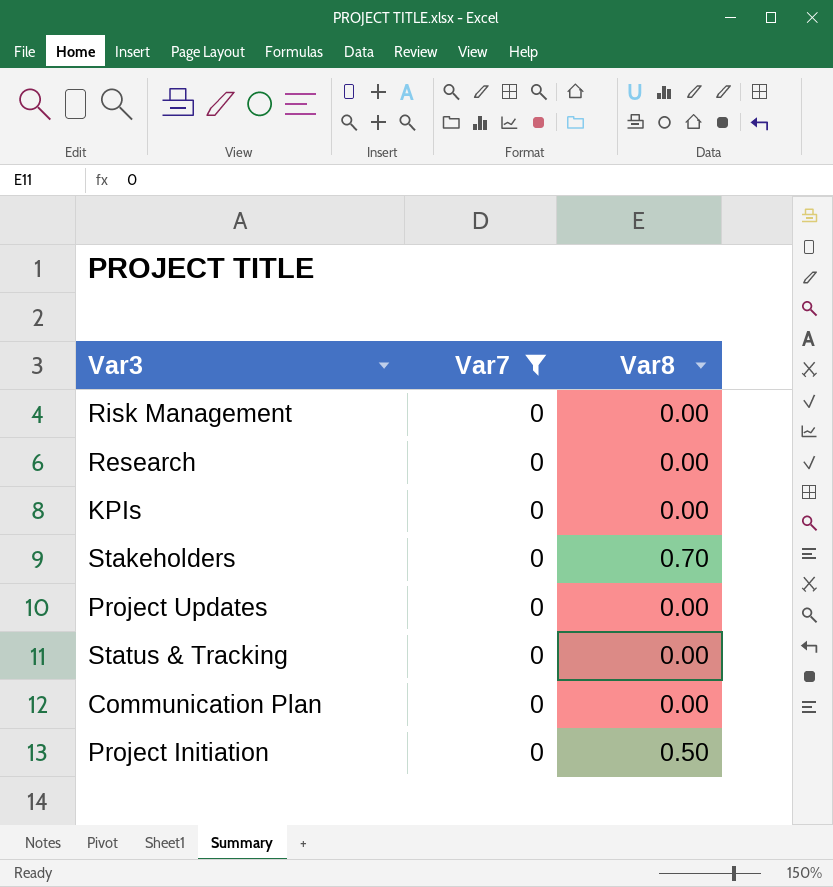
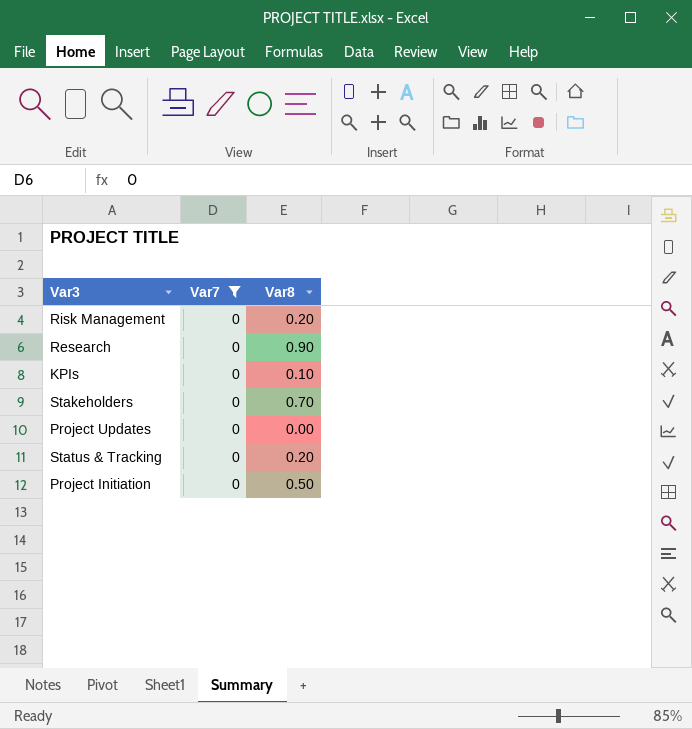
row Communication Plan: 0 | 0.00 -> none
Risk Management | Var8: 0.00 -> 0.20
Research | Var8: 0.00 -> 0.90
KPIs | Var8: 0.00 -> 0.10
Status & Tracking | Var8: 0.00 -> 0.20

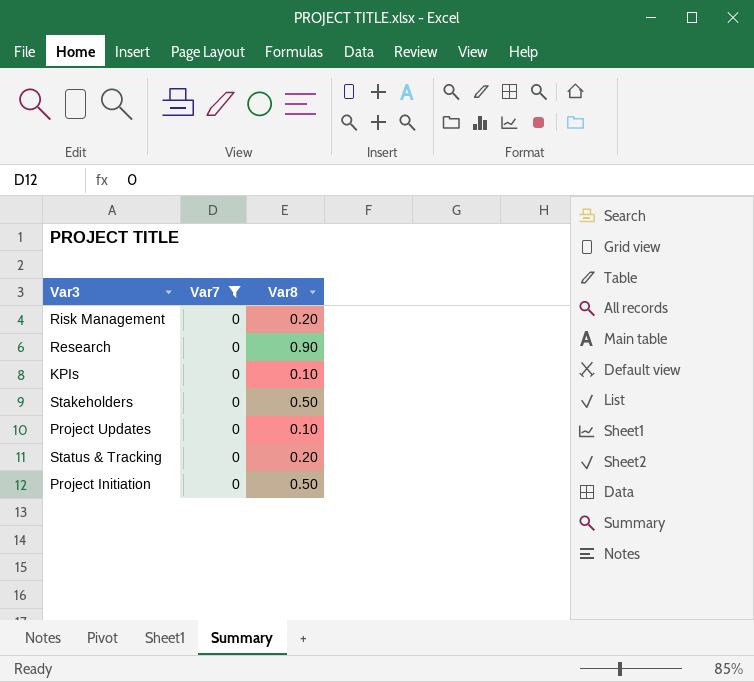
Stakeholders | Var8: 0.70 -> 0.50
Project Updates | Var8: 0.00 -> 0.10

